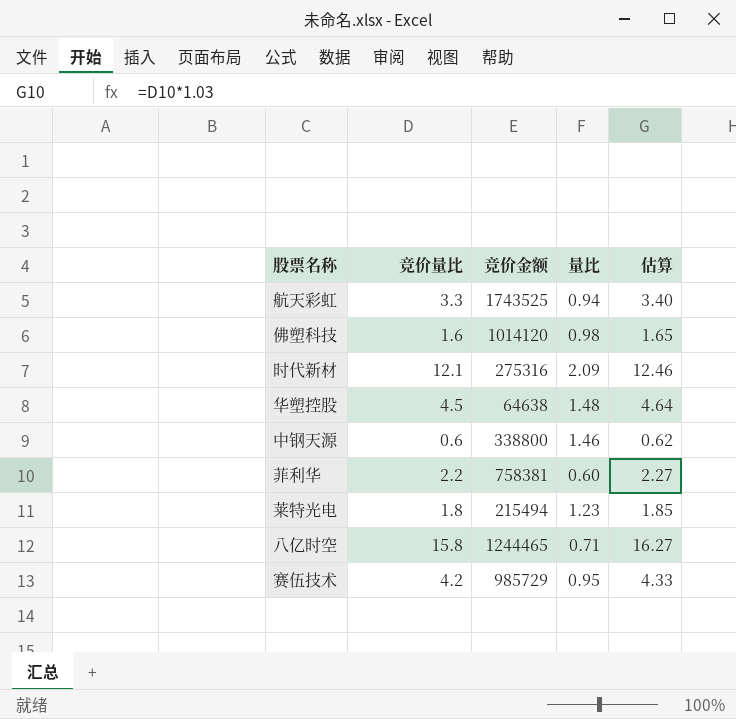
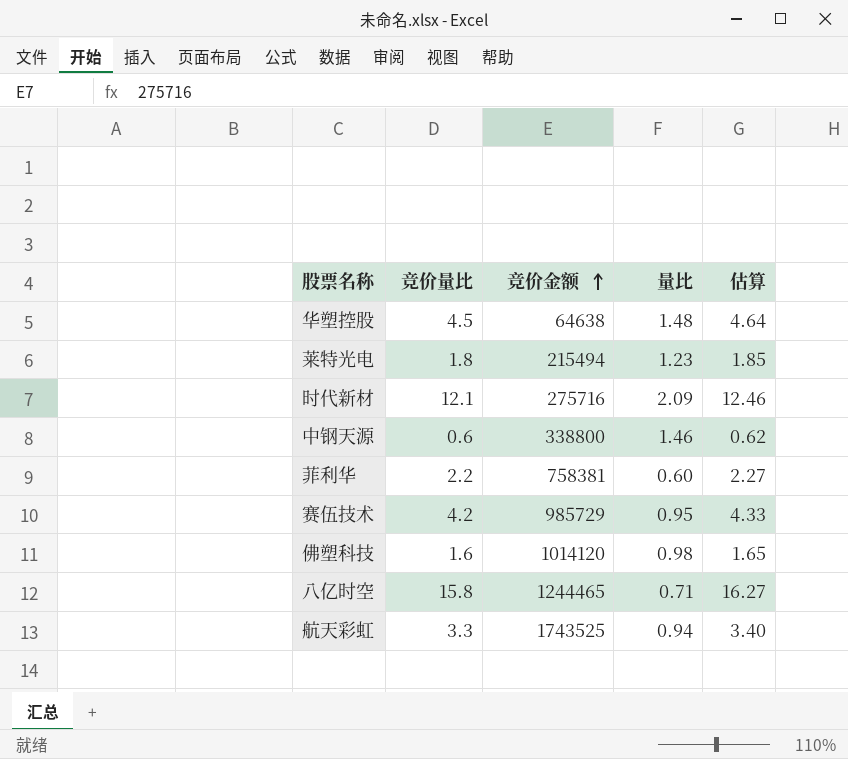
row order: none -> 竞价金额 ascending
时代新材 | 竞价金额: 275316 -> 275716

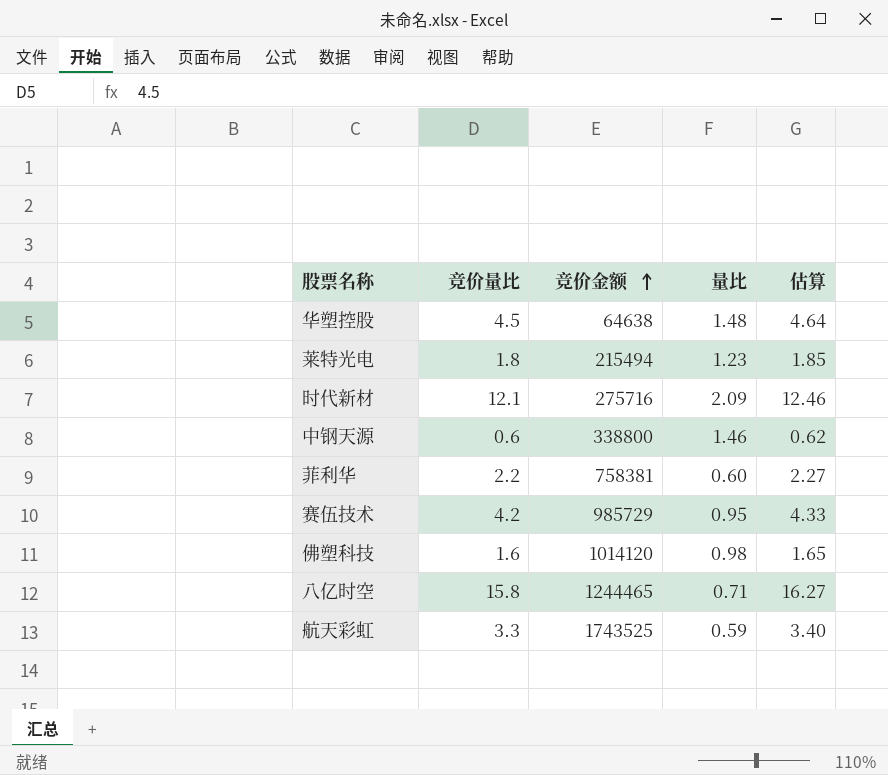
航天彩虹 | 量比: 0.94 -> 0.59

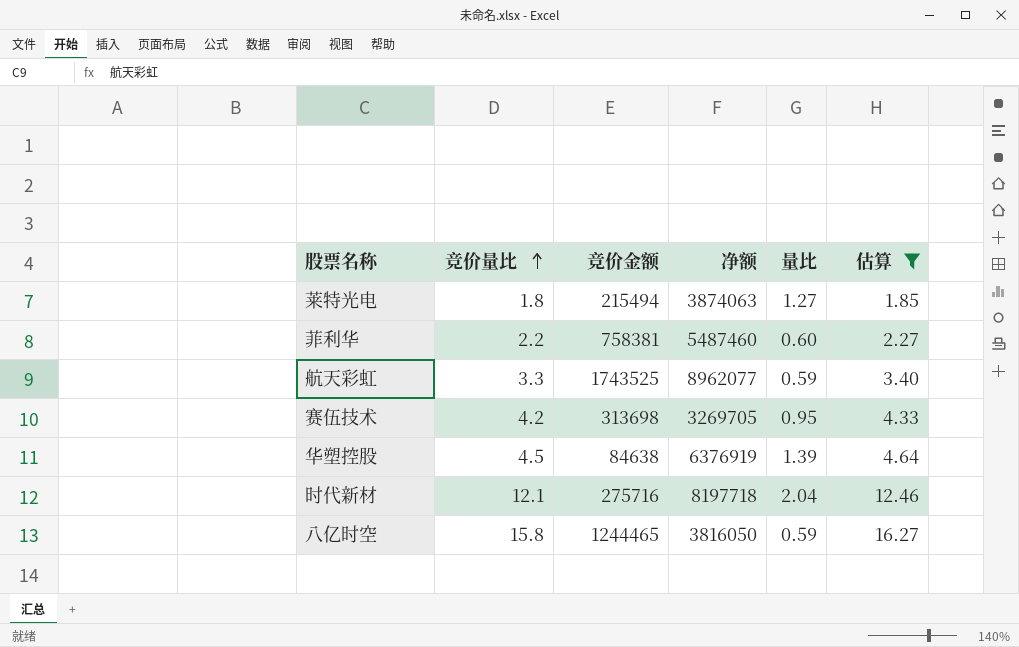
filter: none -> 估算 >= 1.85
row order: 竞价金额 ascending -> 竞价量比 ascending
column 净额 | position: none -> 4
莱特光电 | 量比: 1.23 -> 1.27
赛伍技术 | 竞价金额: 985729 -> 313698
华塑控股 | 竞价金额: 64638 -> 84638
华塑控股 | 量比: 1.48 -> 1.39
时代新材 | 量比: 2.09 -> 2.04
八亿时空 | 量比: 0.71 -> 0.59

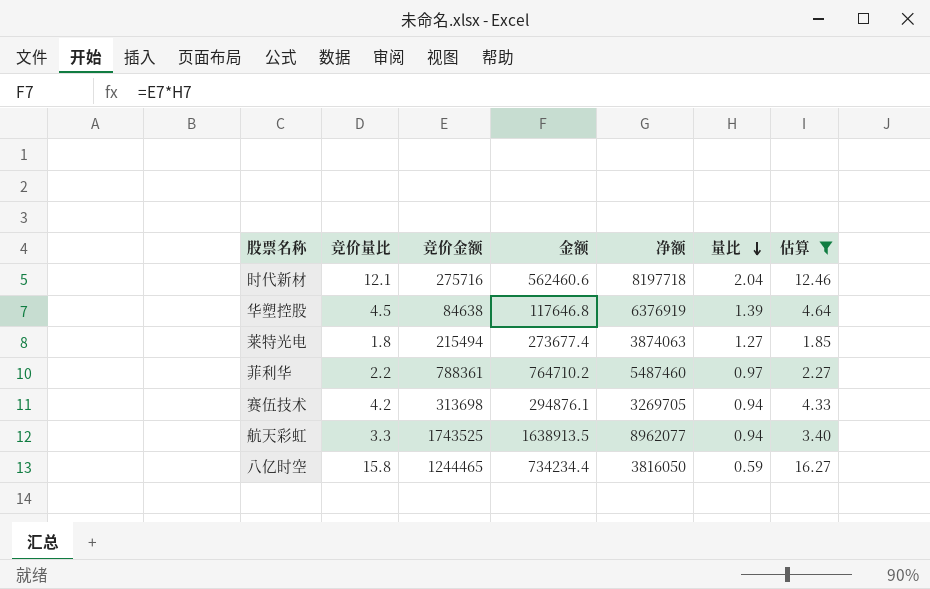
row order: 竞价量比 ascending -> 量比 descending
column 金额 | formula: none -> [竞价金额] * [量比]
菲利华 | 竞价金额: 758381 -> 788361
菲利华 | 量比: 0.60 -> 0.97
赛伍技术 | 量比: 0.95 -> 0.94
航天彩虹 | 量比: 0.59 -> 0.94

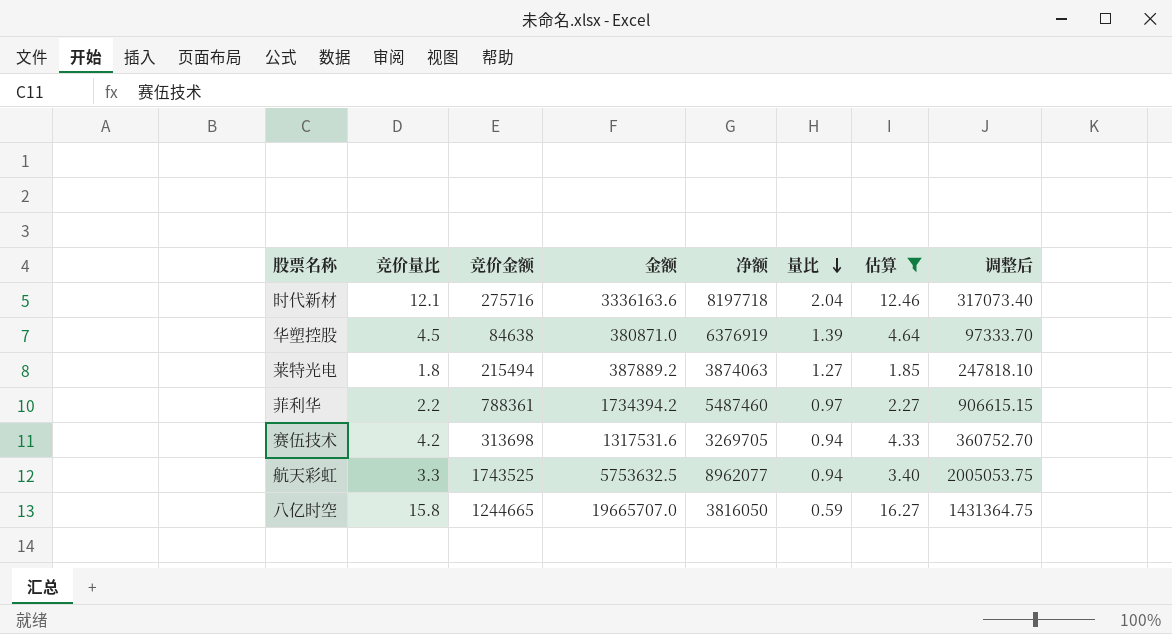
column 金额 | formula: [竞价金额] * [量比] -> [竞价量比] * [竞价金额]
column 调整后 | formula: none -> [竞价金额] * 1.15
八亿时空 | 竞价金额: 1244465 -> 1244665

